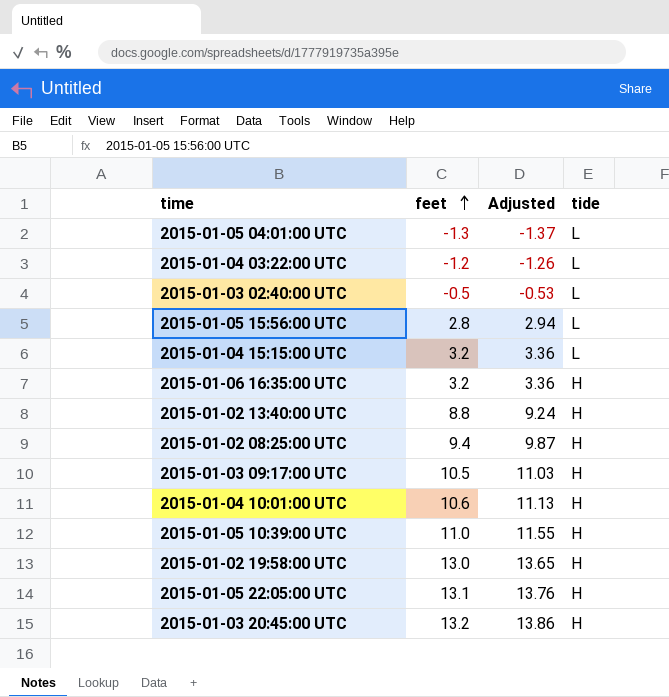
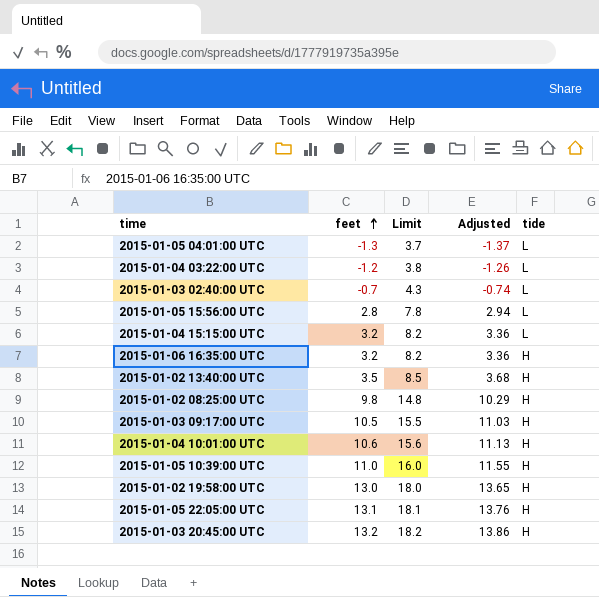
column Limit | formula: none -> [feet] + 5
2015-01-03 02:40:00 UTC | feet: -0.5 -> -0.7
2015-01-03 02:40:00 UTC | Adjusted: -0.53 -> -0.74
2015-01-02 13:40:00 UTC | feet: 8.8 -> 3.5
2015-01-02 13:40:00 UTC | Adjusted: 9.24 -> 3.68
2015-01-02 08:25:00 UTC | feet: 9.4 -> 9.8
2015-01-02 08:25:00 UTC | Adjusted: 9.87 -> 10.29

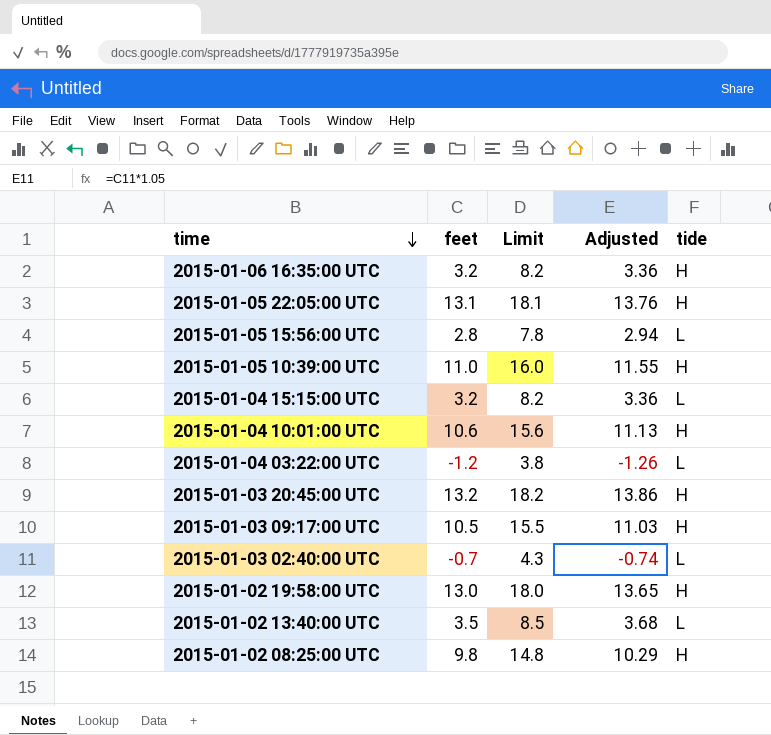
row order: feet ascending -> time descending
row 2015-01-05 04:01:00 UTC: -1.3 | 3.7 | -1.37 | L -> none
2015-01-02 13:40:00 UTC | tide: H -> L

